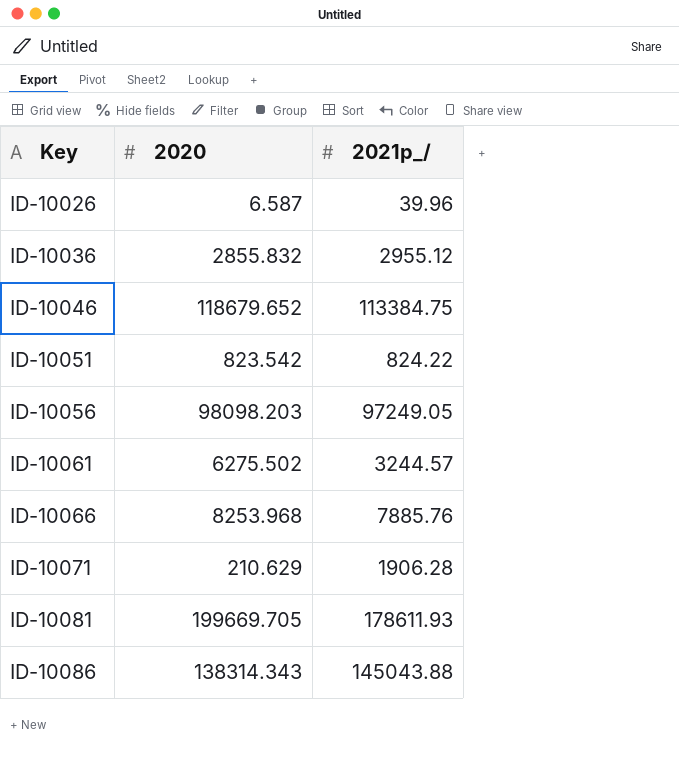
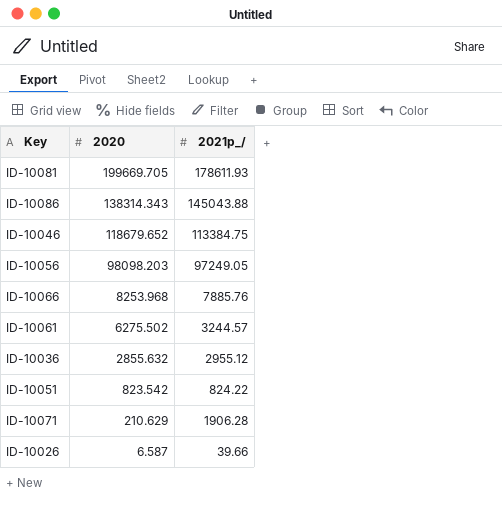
row order: Key ascending -> 2020 descending
ID-10036 | 2020: 2855.832 -> 2855.632
ID-10026 | 2021p_/: 39.96 -> 39.66

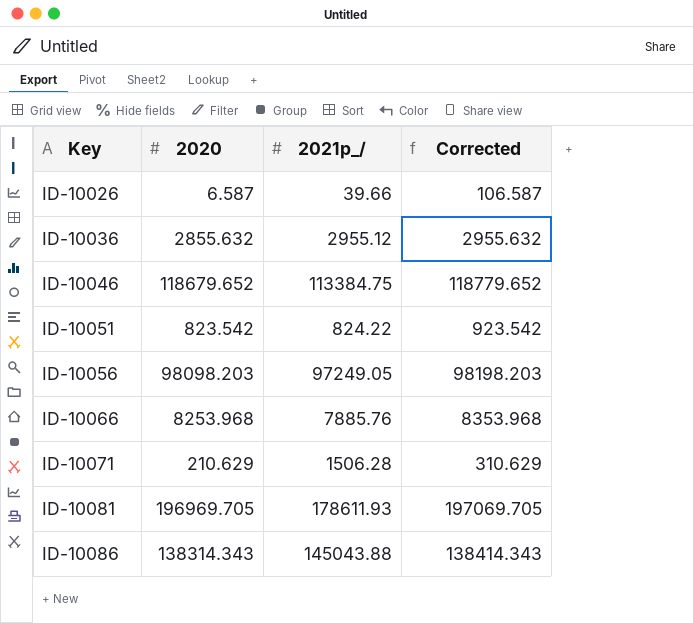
row order: 2020 descending -> Key ascending
column Corrected | formula: none -> [2020] + 100
row ID-10061: 6275.502 | 3244.57 -> none
ID-10071 | 2021p_/: 1906.28 -> 1506.28
ID-10081 | 2020: 199669.705 -> 196969.705

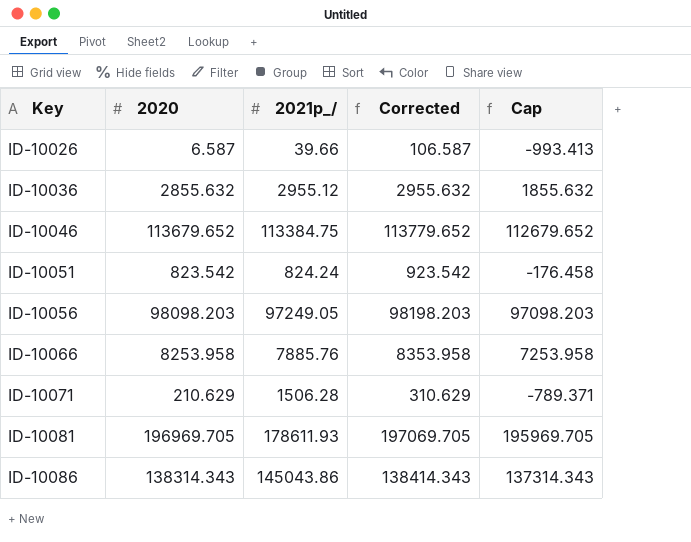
column Cap | formula: none -> [2020] - 1000
ID-10046 | 2020: 118679.652 -> 113679.652
ID-10046 | Corrected: 118779.652 -> 113779.652
ID-10051 | 2021p_/: 824.22 -> 824.24
ID-10066 | 2020: 8253.968 -> 8253.958
ID-10066 | Corrected: 8353.968 -> 8353.958
ID-10086 | 2021p_/: 145043.88 -> 145043.86

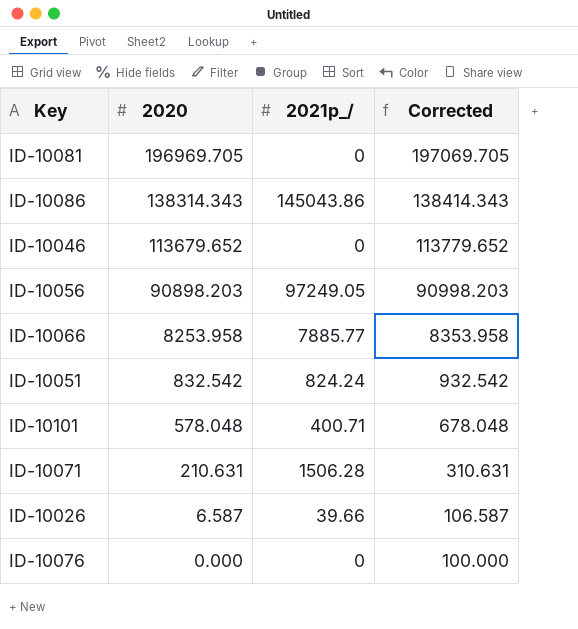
row order: Key ascending -> 2020 descending
column Cap | formula: [2020] - 1000 -> none
row ID-10036: 2855.632 | 2955.12 | 2955.632 | 1855.632 -> none
ID-10081 | 2021p_/: 178611.93 -> 0
ID-10046 | 2021p_/: 113384.75 -> 0
ID-10056 | 2020: 98098.203 -> 90898.203
ID-10056 | Corrected: 98198.203 -> 90998.203
ID-10066 | 2021p_/: 7885.76 -> 7885.77
ID-10051 | 2020: 823.542 -> 832.542
ID-10051 | Corrected: 923.542 -> 932.542
row ID-10101: none -> 578.048 | 400.71 | 678.048
ID-10071 | 2020: 210.629 -> 210.631
ID-10071 | Corrected: 310.629 -> 310.631
row ID-10076: none -> 0.000 | 0 | 100.000

